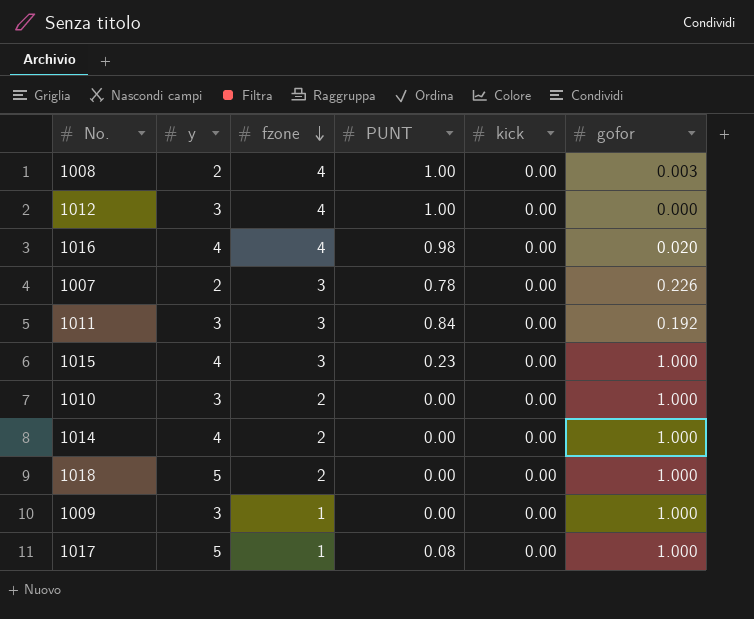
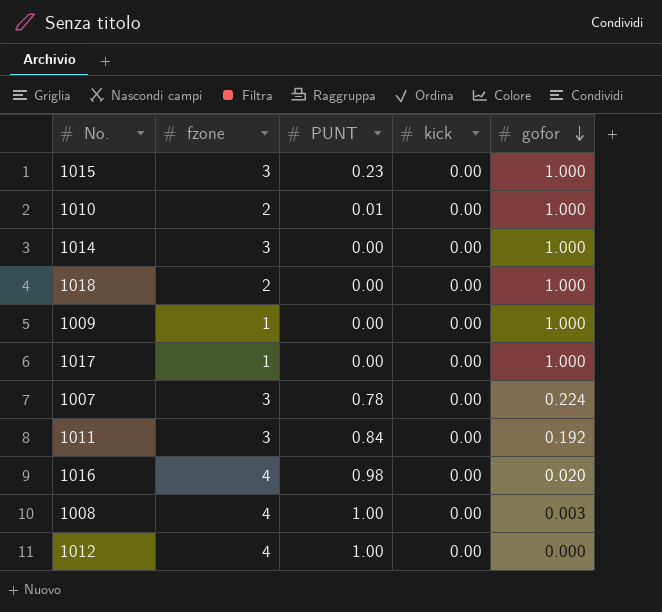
row order: fzone descending -> gofor descending
column y | position: 2 -> none
1010 | PUNT: 0.00 -> 0.01
1014 | fzone: 2 -> 3
1017 | PUNT: 0.08 -> 0.00
1007 | gofor: 0.226 -> 0.224

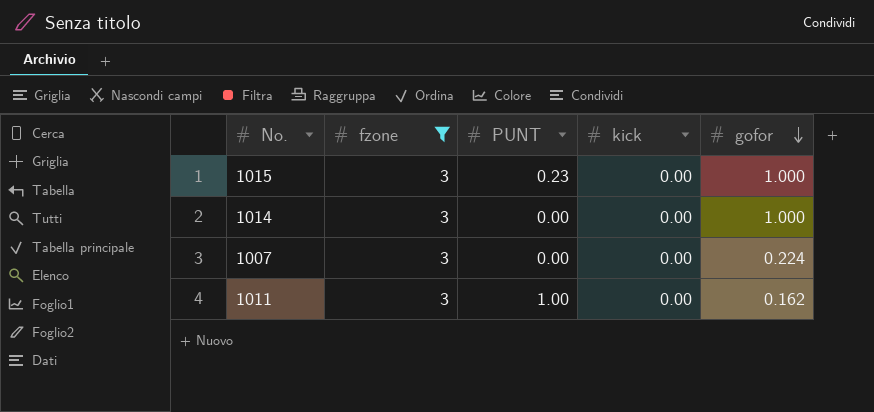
filter: none -> fzone = 3
1007 | PUNT: 0.78 -> 0.00
1011 | PUNT: 0.84 -> 1.00
1011 | gofor: 0.192 -> 0.162

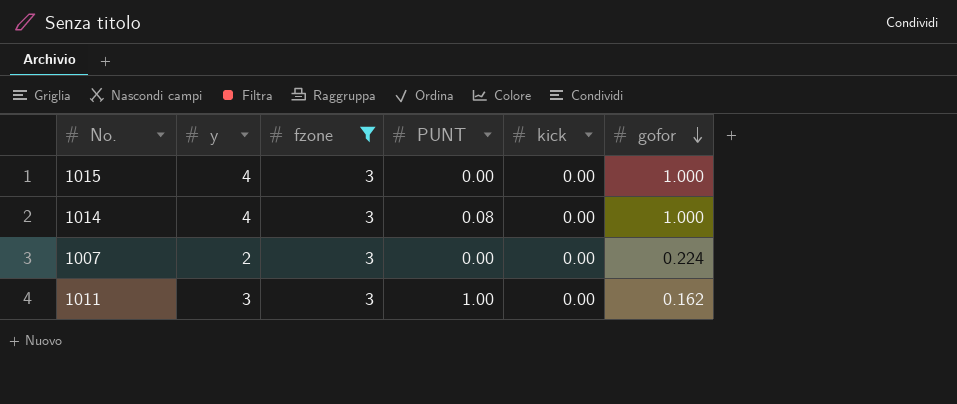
column y | position: none -> 2
1015 | PUNT: 0.23 -> 0.00
1014 | PUNT: 0.00 -> 0.08

